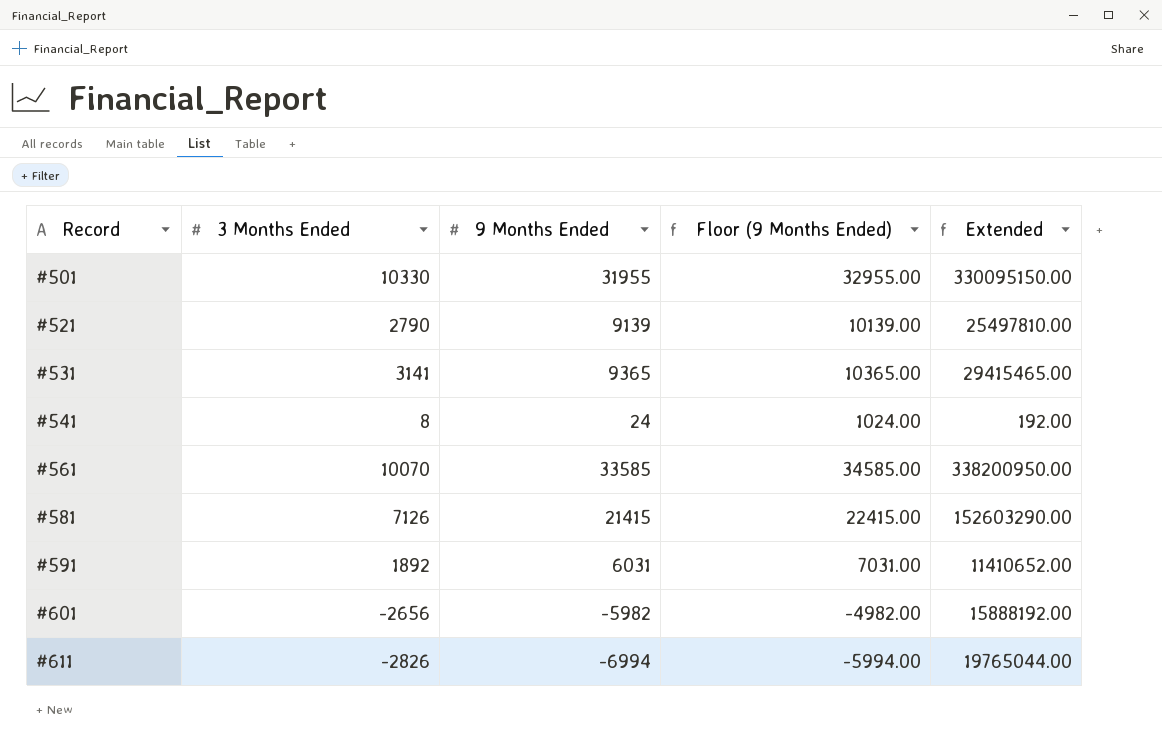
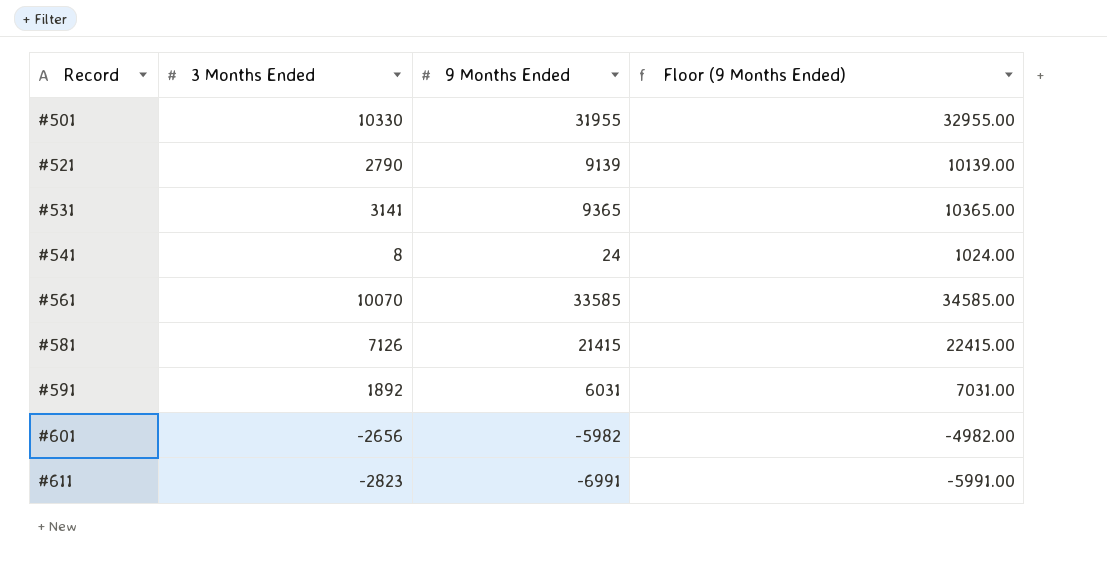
column Extended | formula: [3 Months Ended] * [9 Months Ended] -> none
#611 | 3 Months Ended: -2826 -> -2823
#611 | 9 Months Ended: -6994 -> -6991
#611 | Floor (9 Months Ended): -5994.00 -> -5991.00

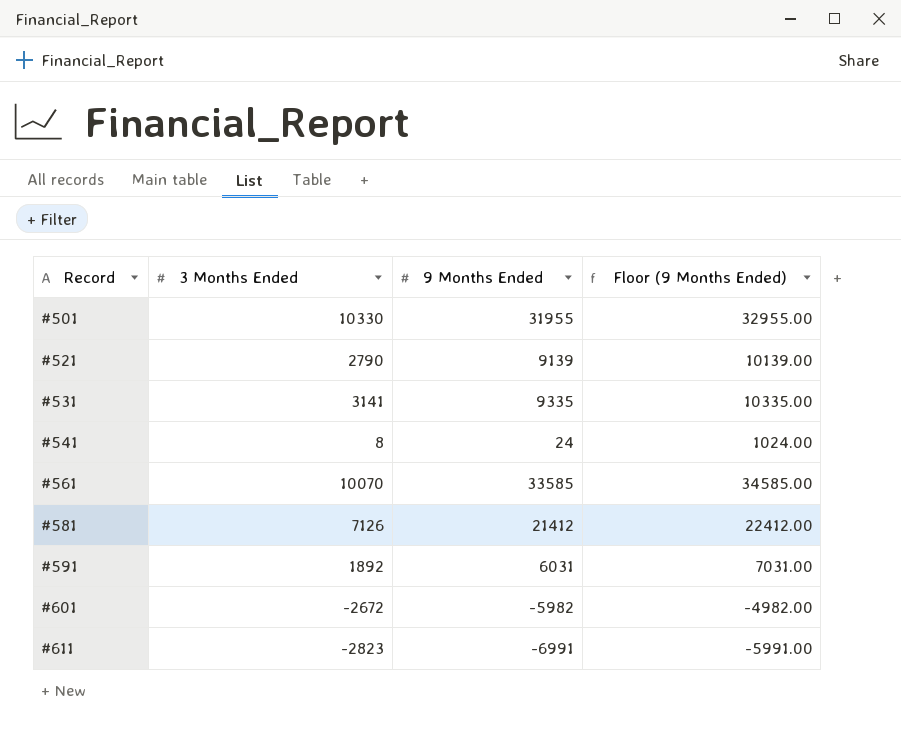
#531 | 9 Months Ended: 9365 -> 9335
#531 | Floor (9 Months Ended): 10365.00 -> 10335.00
#581 | 9 Months Ended: 21415 -> 21412
#581 | Floor (9 Months Ended): 22415.00 -> 22412.00
#601 | 3 Months Ended: -2656 -> -2672

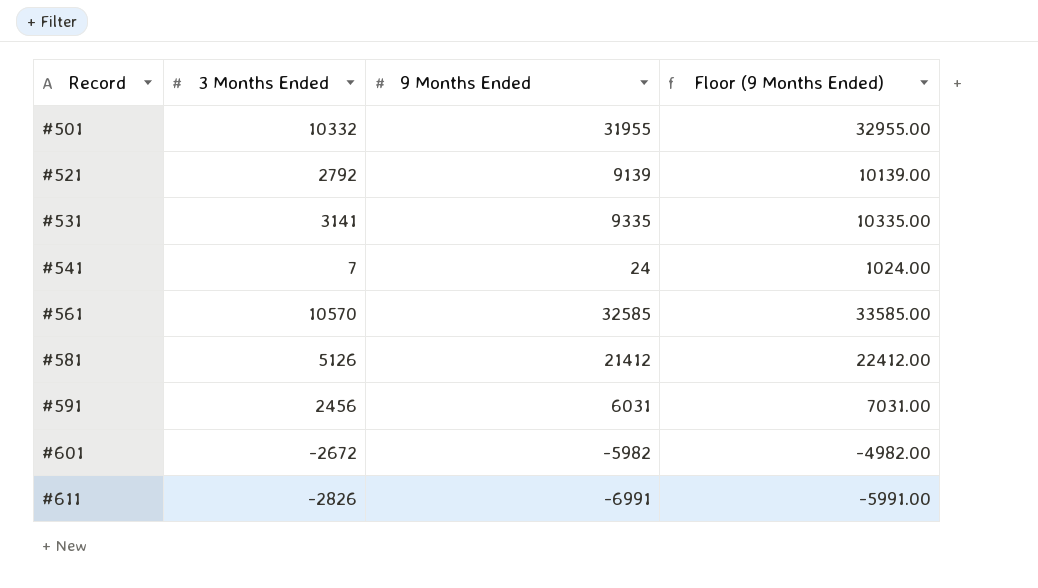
#501 | 3 Months Ended: 10330 -> 10332
#521 | 3 Months Ended: 2790 -> 2792
#541 | 3 Months Ended: 8 -> 7
#561 | 3 Months Ended: 10070 -> 10570
#561 | 9 Months Ended: 33585 -> 32585
#561 | Floor (9 Months Ended): 34585.00 -> 33585.00
#581 | 3 Months Ended: 7126 -> 5126
#591 | 3 Months Ended: 1892 -> 2456
#611 | 3 Months Ended: -2823 -> -2826

